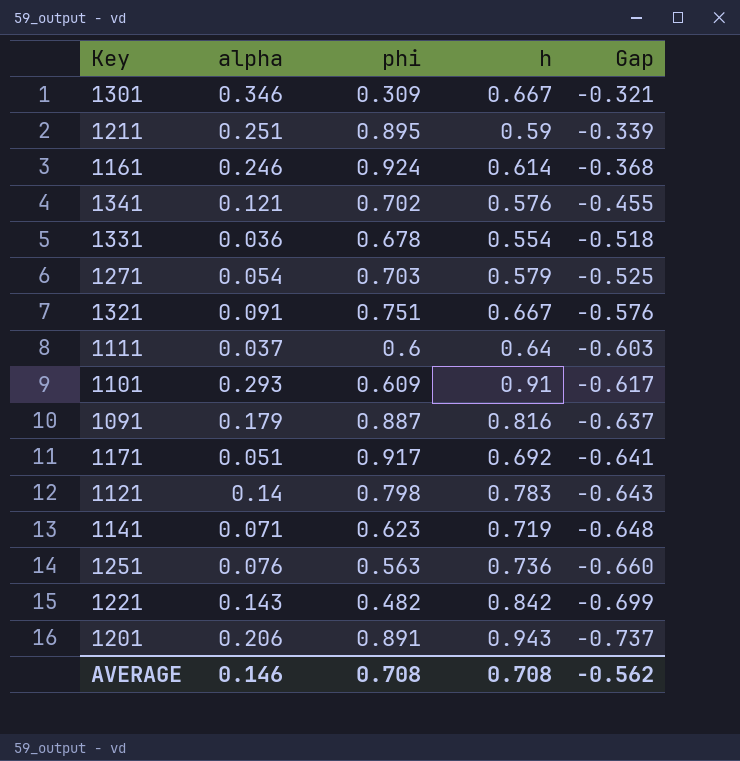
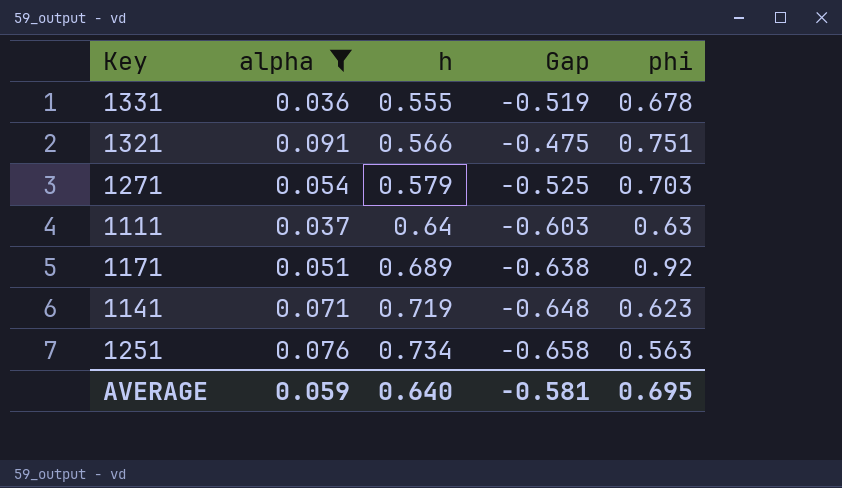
filter: none -> alpha <= 0.091
row order: Gap descending -> h ascending
column phi | position: 3 -> 5
1331 | h: 0.554 -> 0.555
1331 | Gap: -0.518 -> -0.519
1321 | h: 0.667 -> 0.566
1321 | Gap: -0.576 -> -0.475
1111 | phi: 0.6 -> 0.63
1171 | h: 0.692 -> 0.689
1171 | Gap: -0.641 -> -0.638
1171 | phi: 0.917 -> 0.92
1251 | h: 0.736 -> 0.734
1251 | Gap: -0.660 -> -0.658
AVERAGE | alpha: 0.146 -> 0.059
AVERAGE | h: 0.708 -> 0.640
AVERAGE | Gap: -0.562 -> -0.581
AVERAGE | phi: 0.708 -> 0.695

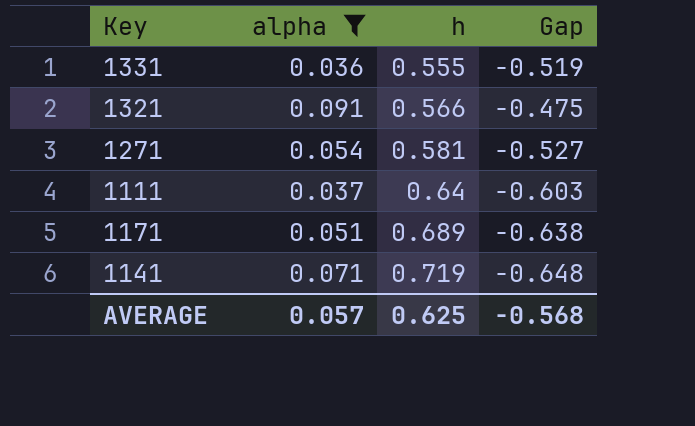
column phi | position: 5 -> none
row 1251: 0.076 | 0.734 | -0.658 | 0.563 -> none
1271 | h: 0.579 -> 0.581
1271 | Gap: -0.525 -> -0.527
AVERAGE | alpha: 0.059 -> 0.057
AVERAGE | h: 0.640 -> 0.625
AVERAGE | Gap: -0.581 -> -0.568

